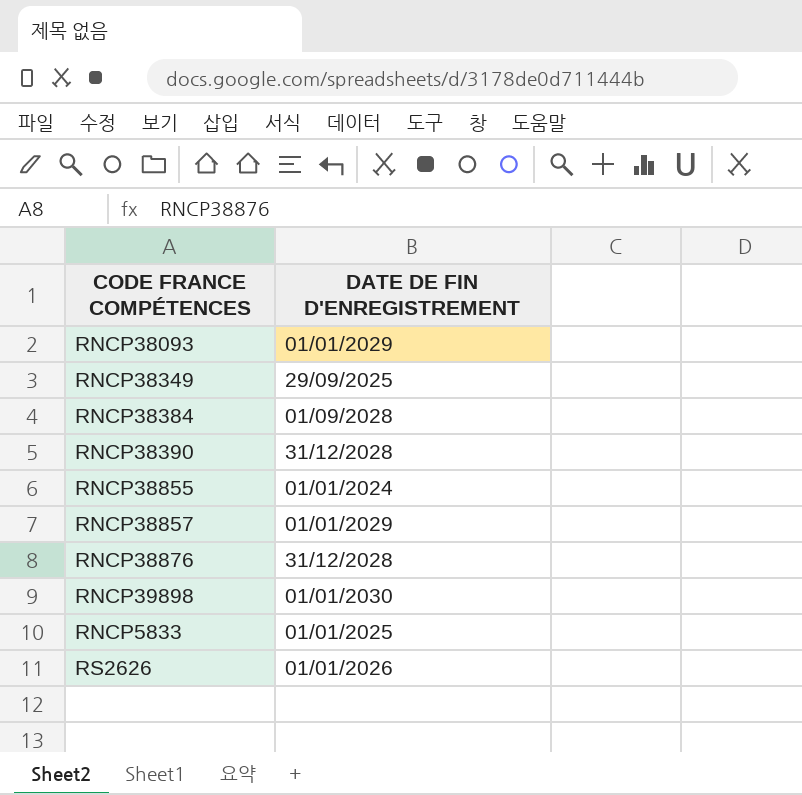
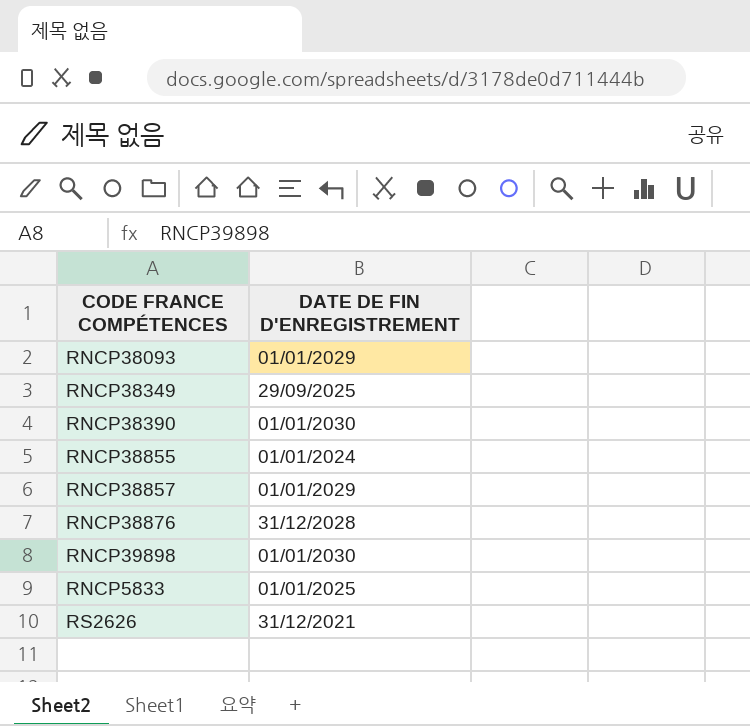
row RNCP38384: 01/09/2028 -> none
RNCP38390 | DATE DE FIN D'ENREGISTREMENT: 31/12/2028 -> 01/01/2030
RS2626 | DATE DE FIN D'ENREGISTREMENT: 01/01/2026 -> 31/12/2021

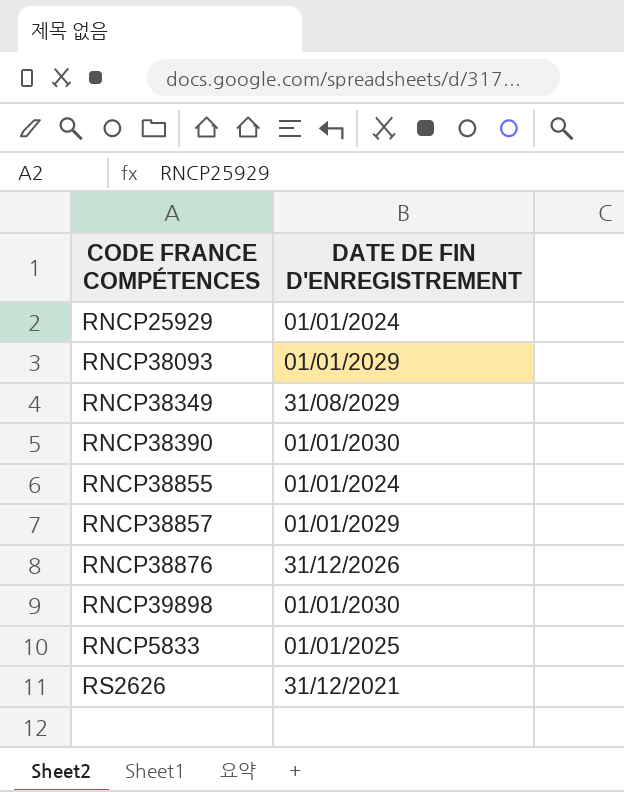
row RNCP25929: none -> 01/01/2024
RNCP38349 | DATE DE FIN D'ENREGISTREMENT: 29/09/2025 -> 31/08/2029
RNCP38876 | DATE DE FIN D'ENREGISTREMENT: 31/12/2028 -> 31/12/2026

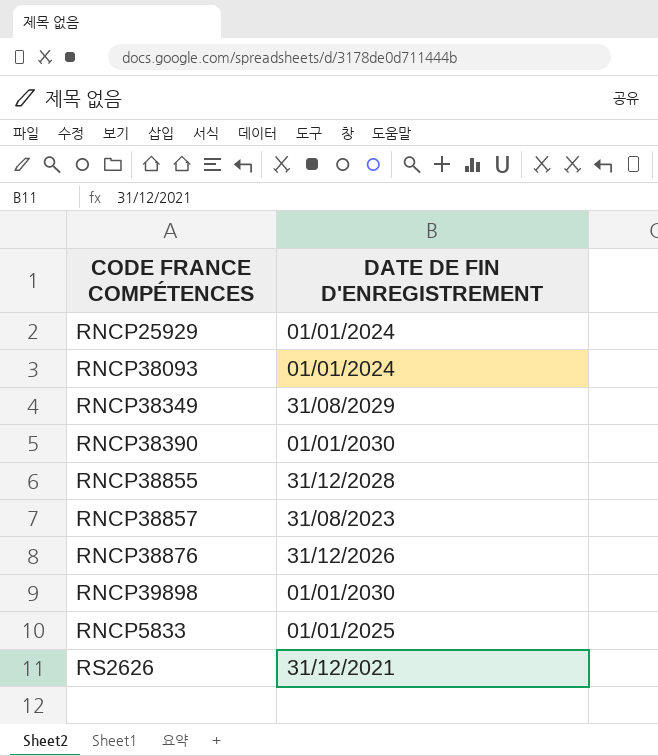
RNCP38093 | DATE DE FIN D'ENREGISTREMENT: 01/01/2029 -> 01/01/2024
RNCP38855 | DATE DE FIN D'ENREGISTREMENT: 01/01/2024 -> 31/12/2028
RNCP38857 | DATE DE FIN D'ENREGISTREMENT: 01/01/2029 -> 31/08/2023

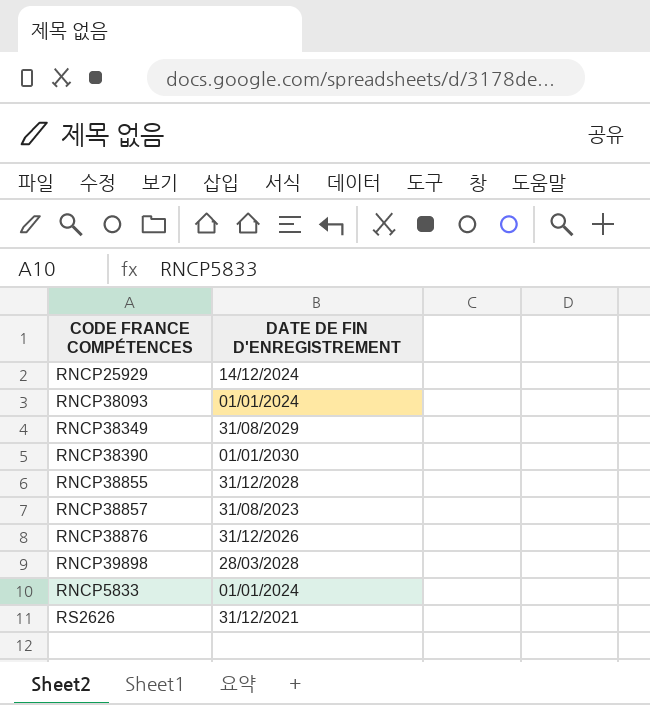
RNCP25929 | DATE DE FIN D'ENREGISTREMENT: 01/01/2024 -> 14/12/2024
RNCP39898 | DATE DE FIN D'ENREGISTREMENT: 01/01/2030 -> 28/03/2028
RNCP5833 | DATE DE FIN D'ENREGISTREMENT: 01/01/2025 -> 01/01/2024

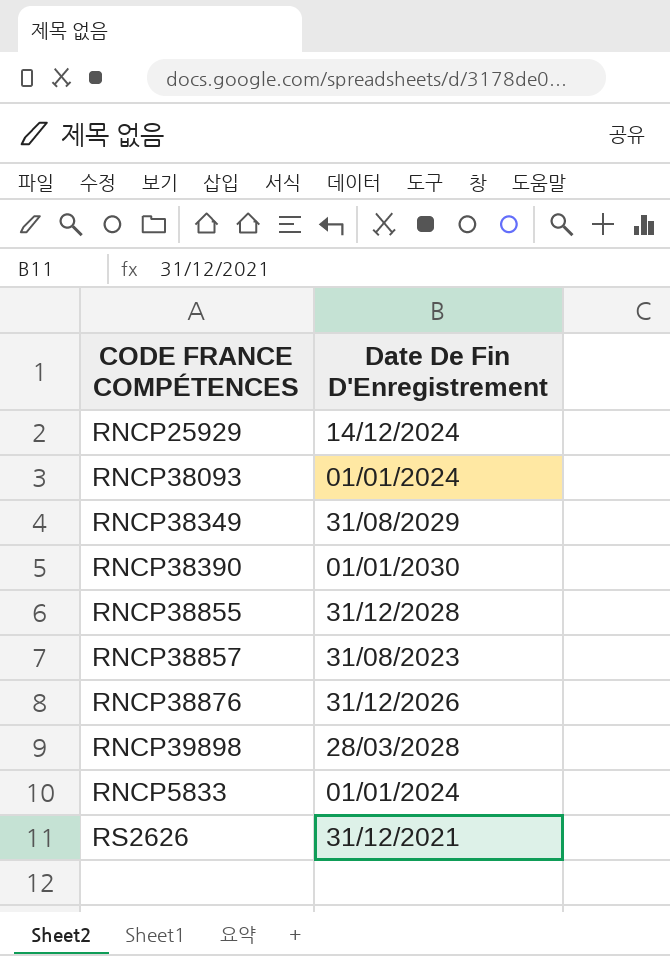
column name: DATE DE FIN D'ENREGISTREMENT -> Date De Fin D'Enregistrement

